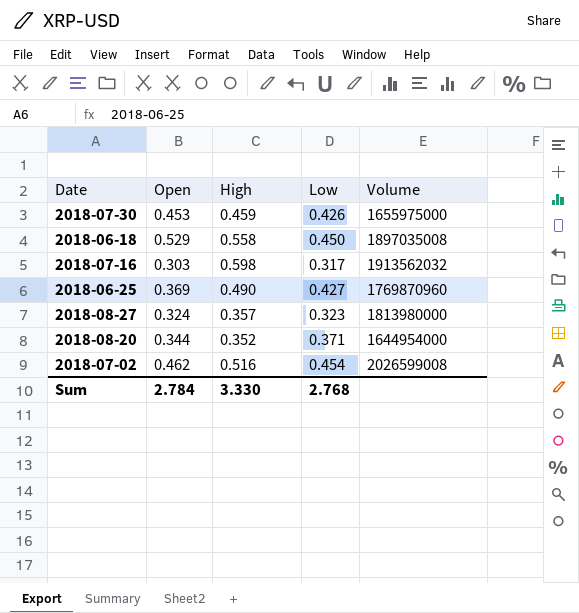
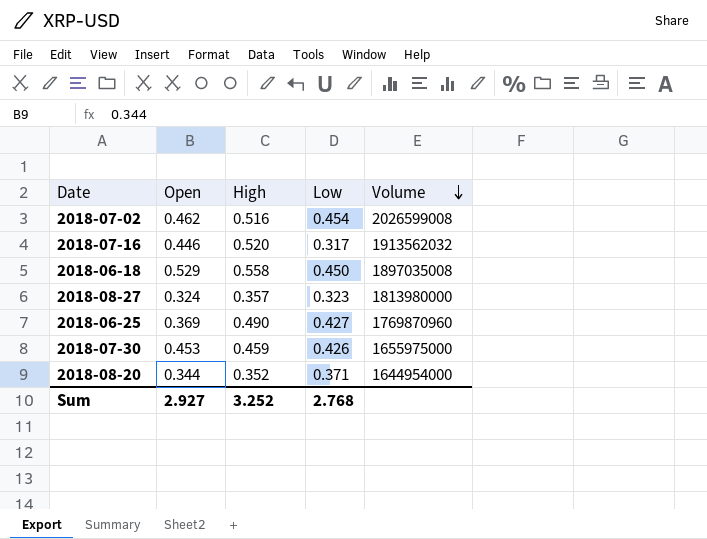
row order: none -> Volume descending
2018-07-16 | Open: 0.303 -> 0.446
2018-07-16 | High: 0.598 -> 0.520
Sum | Open: 2.784 -> 2.927
Sum | High: 3.330 -> 3.252

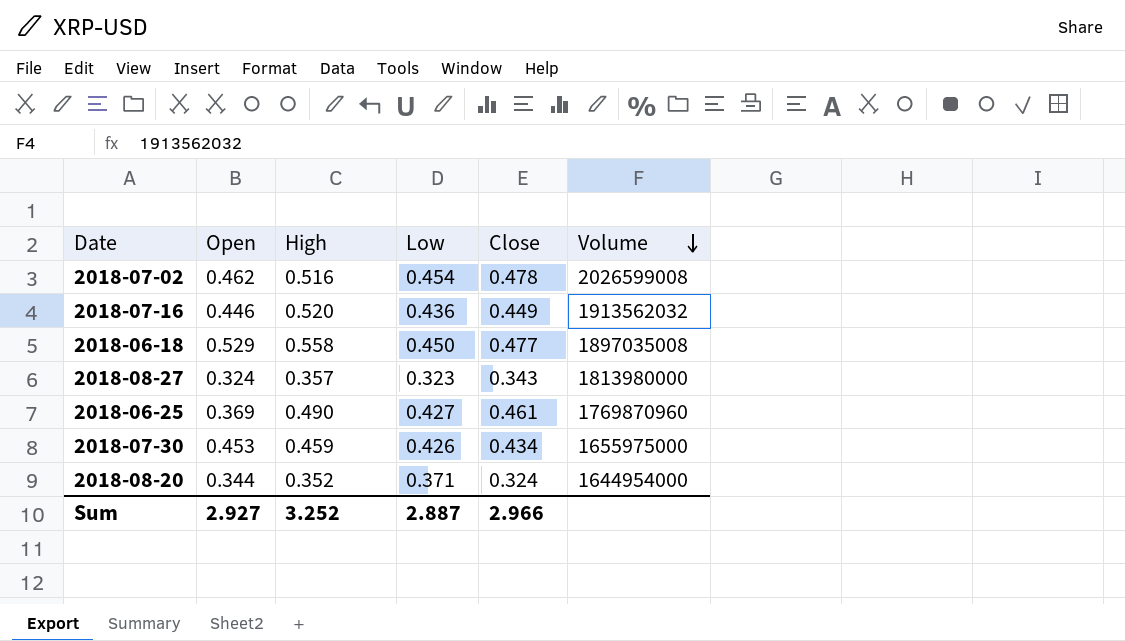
column Close | position: none -> 5
2018-07-16 | Low: 0.317 -> 0.436
Sum | Low: 2.768 -> 2.887

